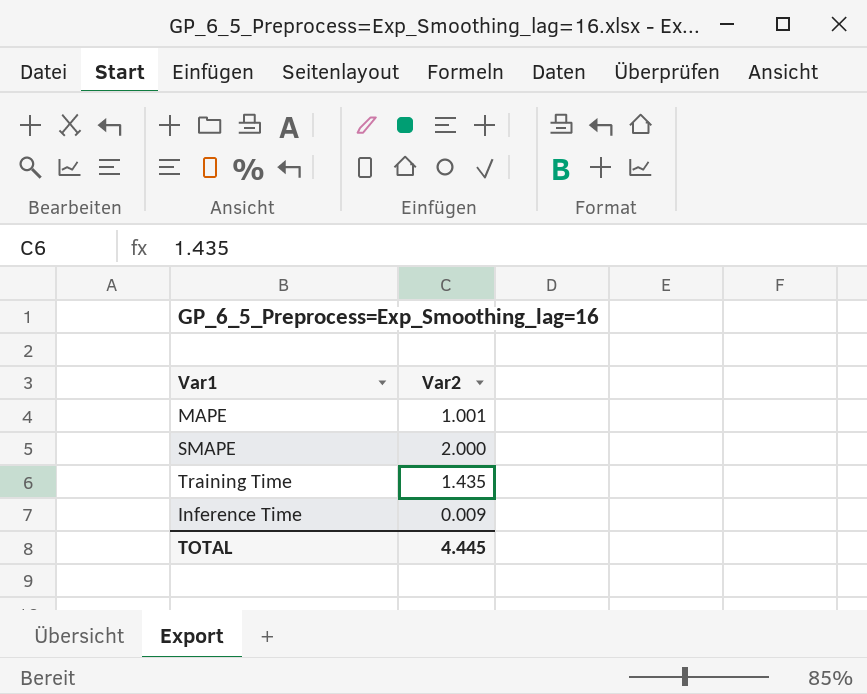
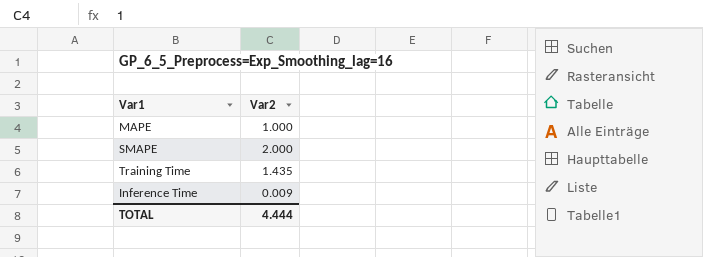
MAPE | Var2: 1.001 -> 1.000
TOTAL | Var2: 4.445 -> 4.444

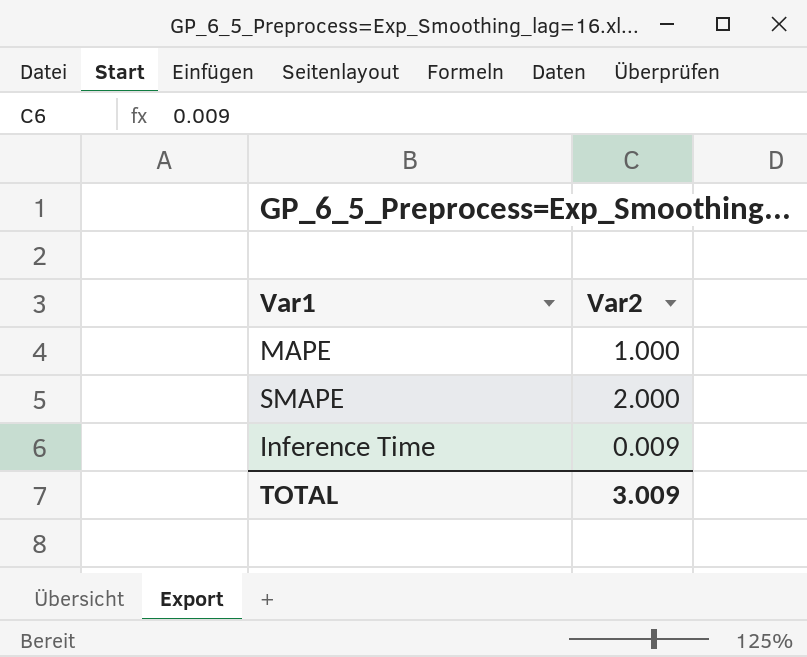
row Training Time: 1.435 -> none
TOTAL | Var2: 4.444 -> 3.009

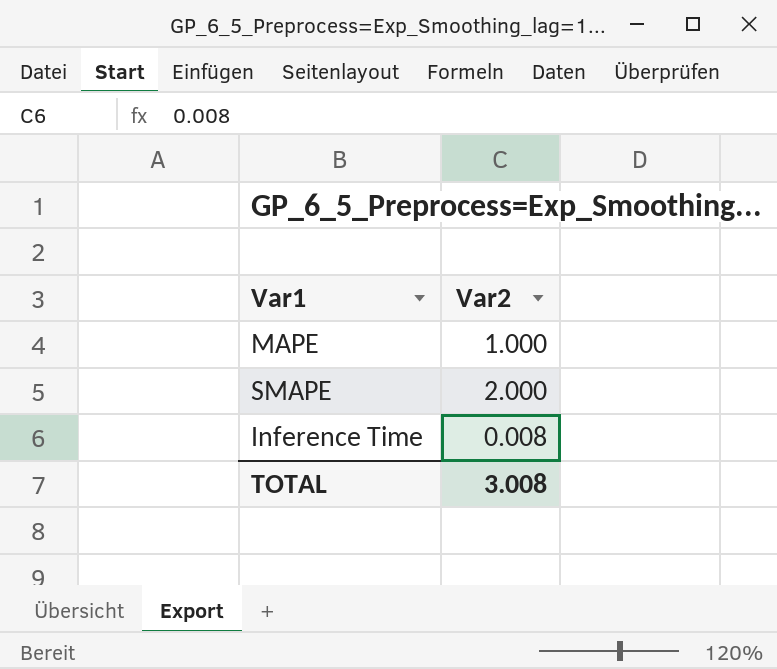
Inference Time | Var2: 0.009 -> 0.008
TOTAL | Var2: 3.009 -> 3.008

